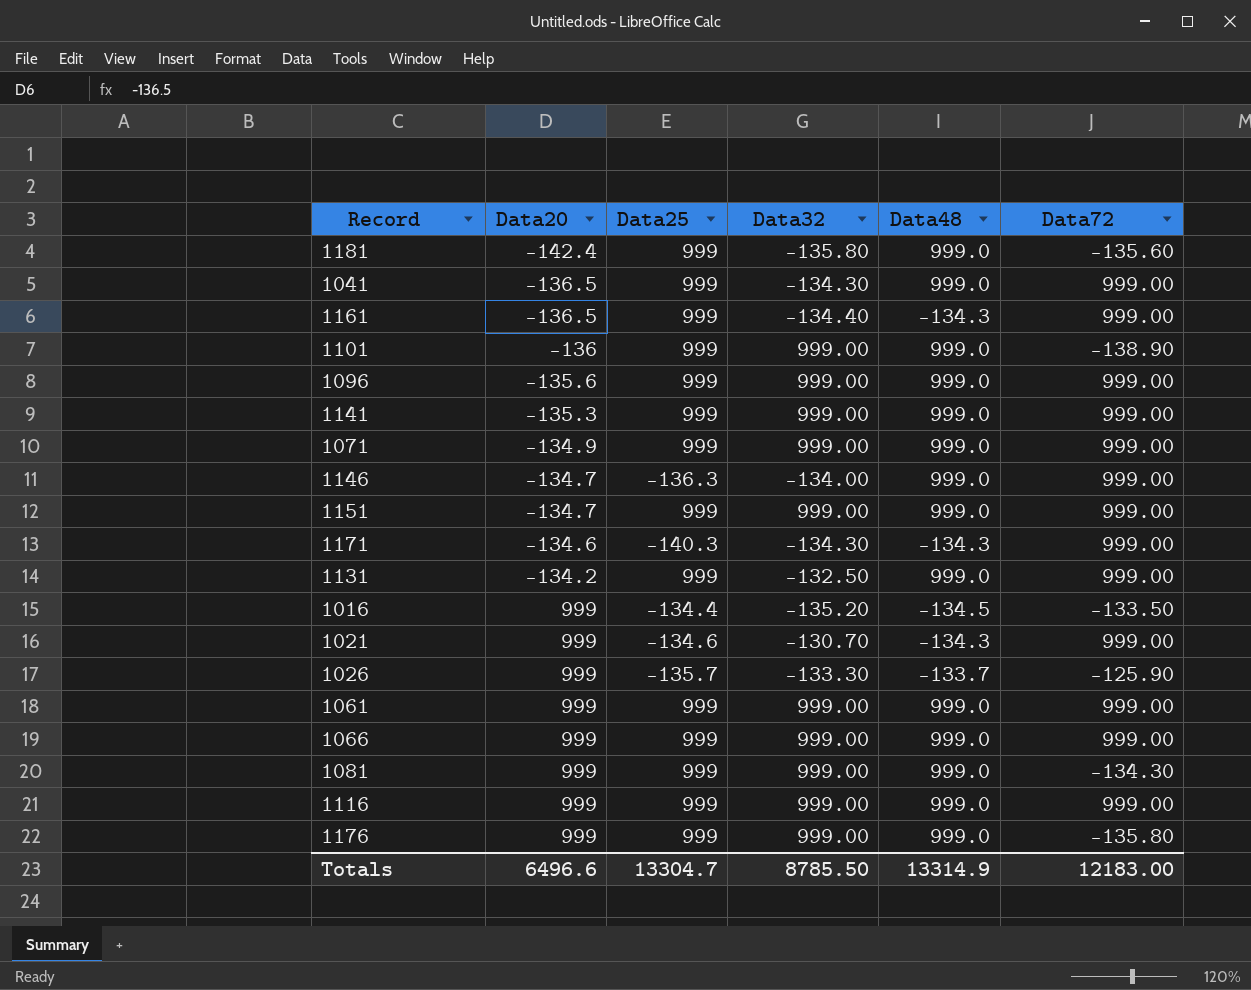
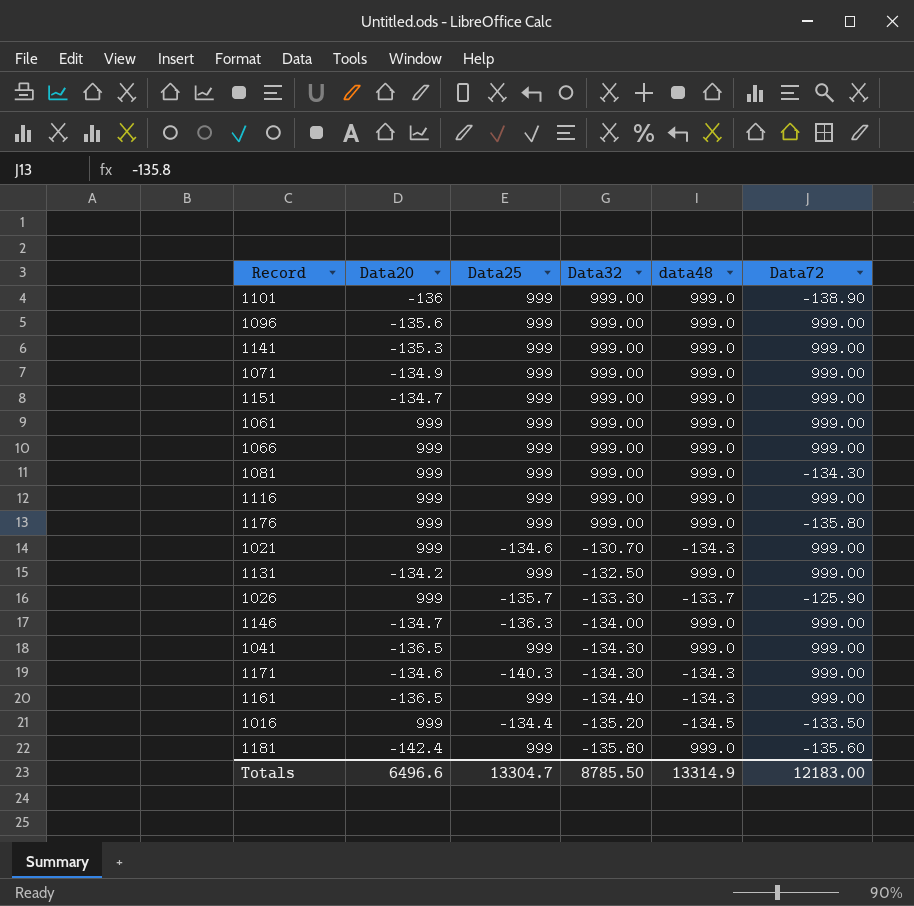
row order: Data20 ascending -> Data32 descending
column name: Data48 -> data48

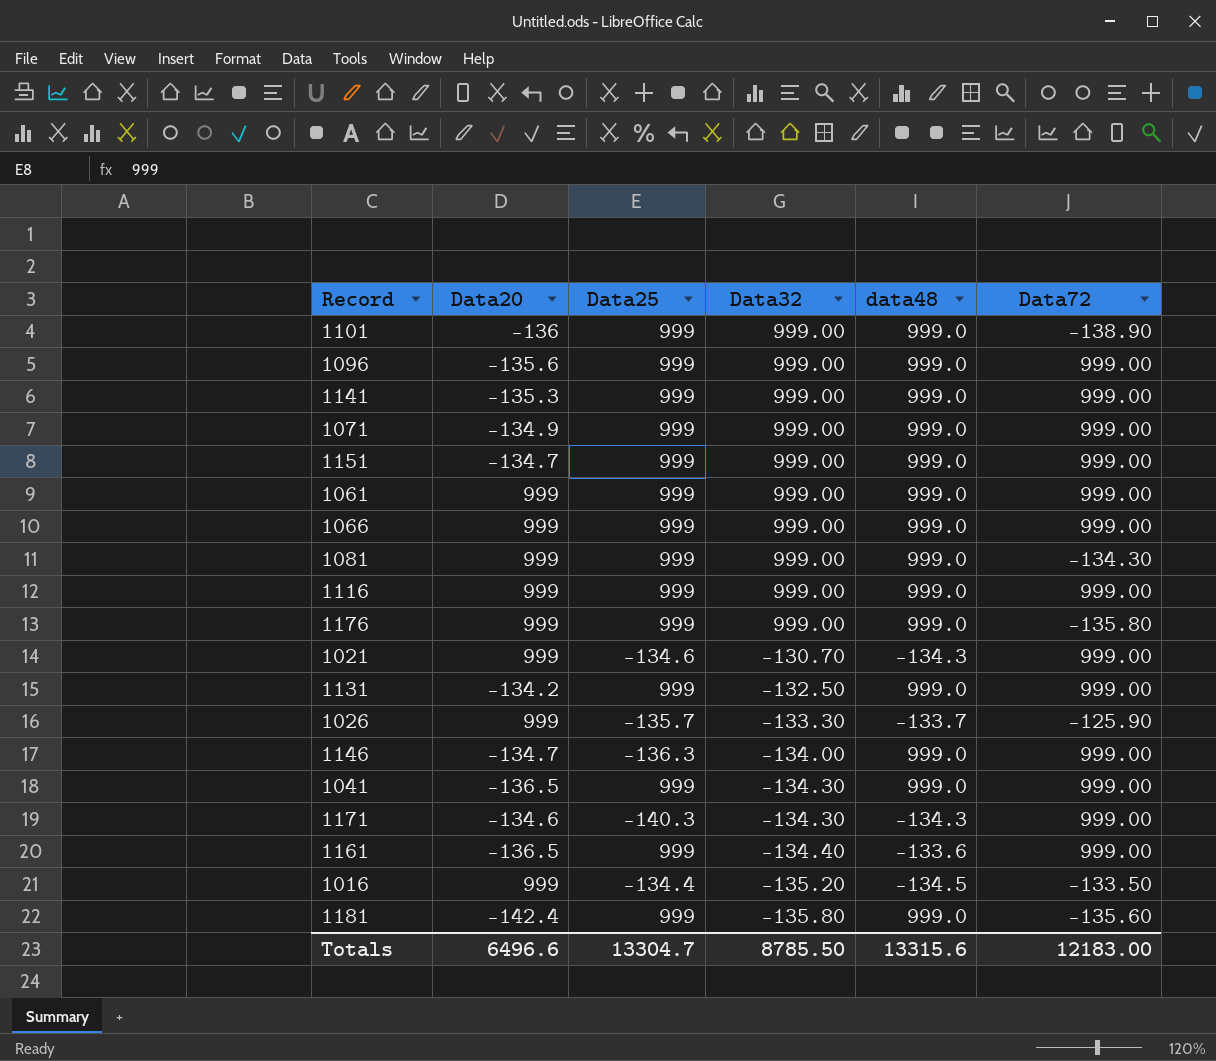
1161 | data48: -134.3 -> -133.6
Totals | data48: 13314.9 -> 13315.6

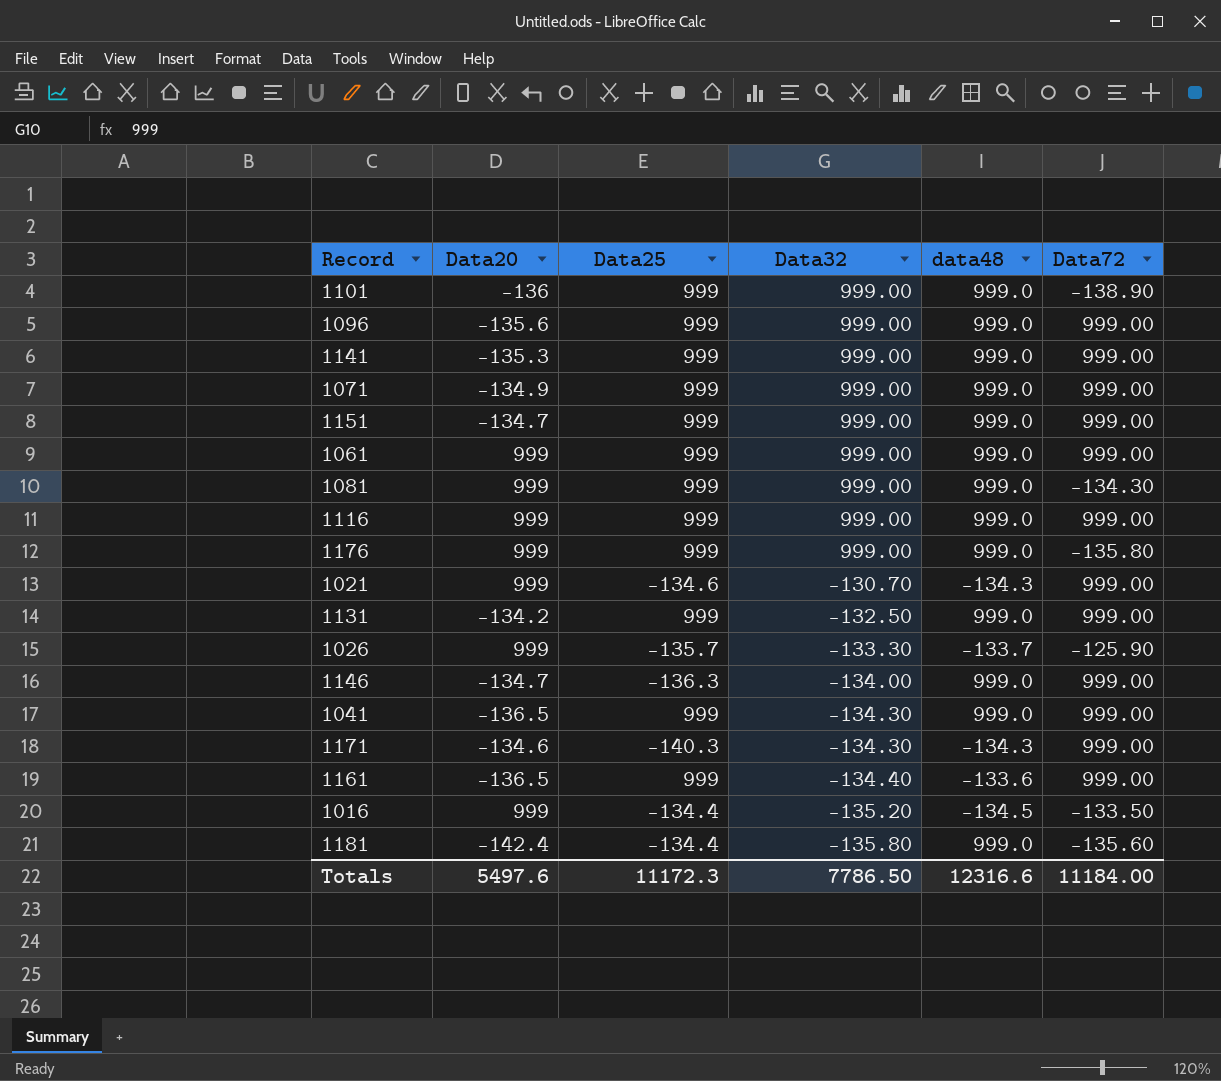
row 1066: 999 | 999 | 999.00 | 999.0 | 999.00 -> none
1181 | Data25: 999 -> -134.4
Totals | Data20: 6496.6 -> 5497.6
Totals | Data25: 13304.7 -> 11172.3
Totals | Data32: 8785.50 -> 7786.50
Totals | data48: 13315.6 -> 12316.6
Totals | Data72: 12183.00 -> 11184.00

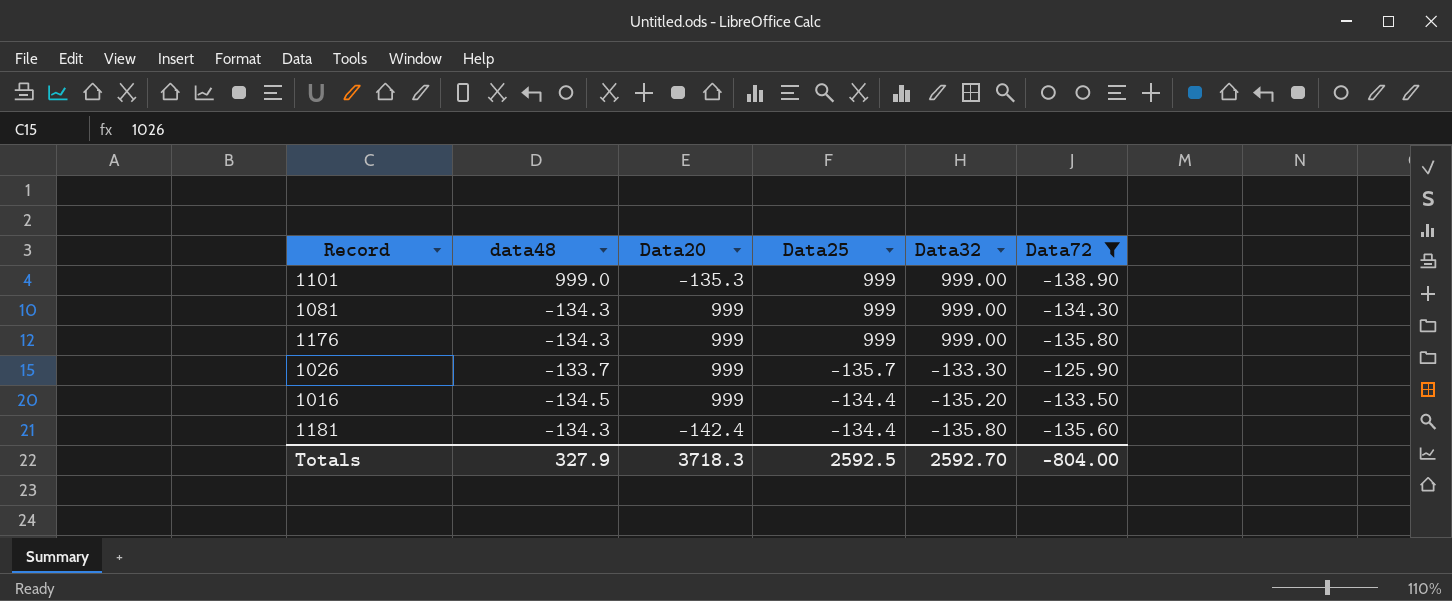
filter: none -> Data72 != 999.00
column data48 | position: 5 -> 2
1101 | Data20: -136 -> -135.3
1081 | data48: 999.0 -> -134.3
1176 | data48: 999.0 -> -134.3
1181 | data48: 999.0 -> -134.3
Totals | data48: 12316.6 -> 327.9
Totals | Data20: 5497.6 -> 3718.3
Totals | Data25: 11172.3 -> 2592.5
Totals | Data32: 7786.50 -> 2592.70
Totals | Data72: 11184.00 -> -804.00

